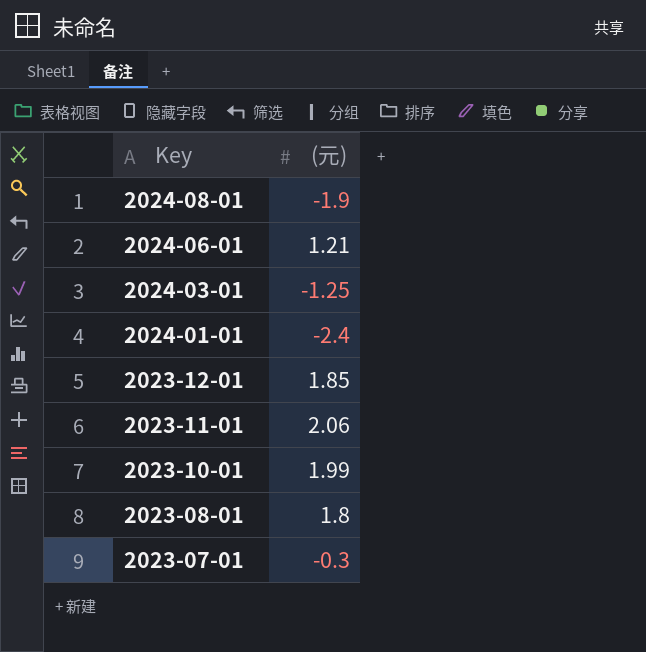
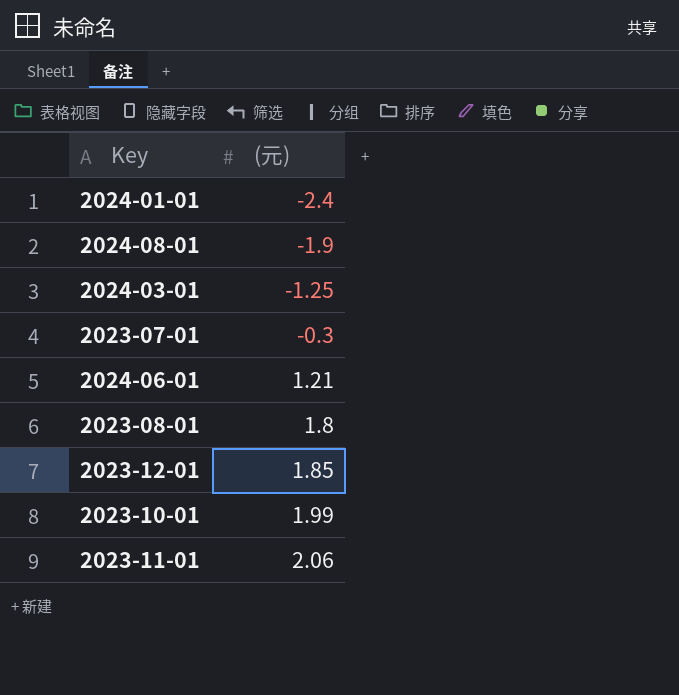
row order: Key descending -> (元) ascending

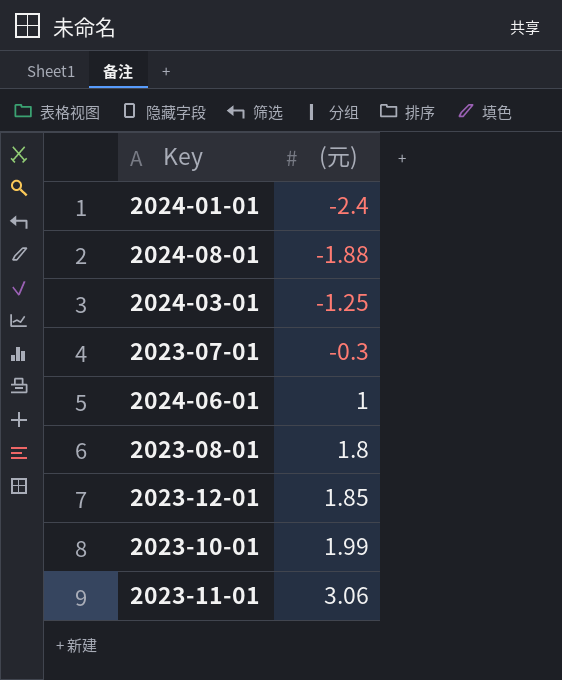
2024-08-01 | (元): -1.9 -> -1.88
2024-06-01 | (元): 1.21 -> 1
2023-11-01 | (元): 2.06 -> 3.06

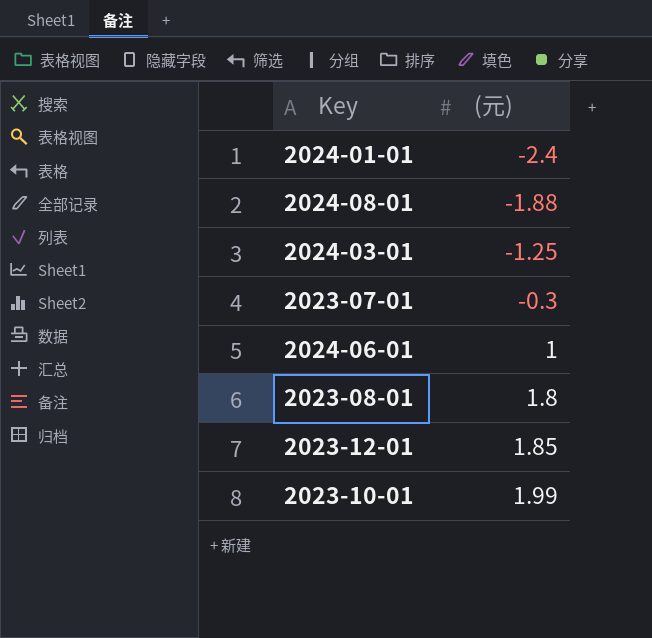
row 2023-11-01: 3.06 -> none

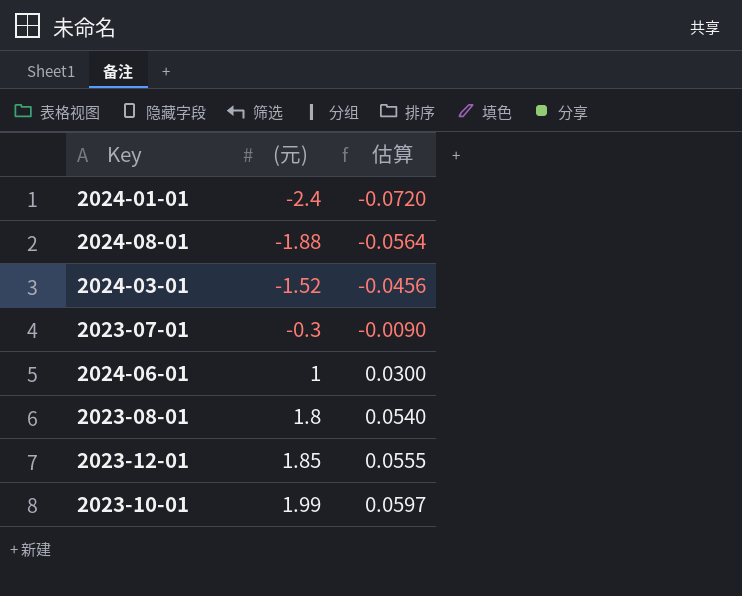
column 估算 | formula: none -> [(元)] * 0.03
2024-03-01 | (元): -1.25 -> -1.52

